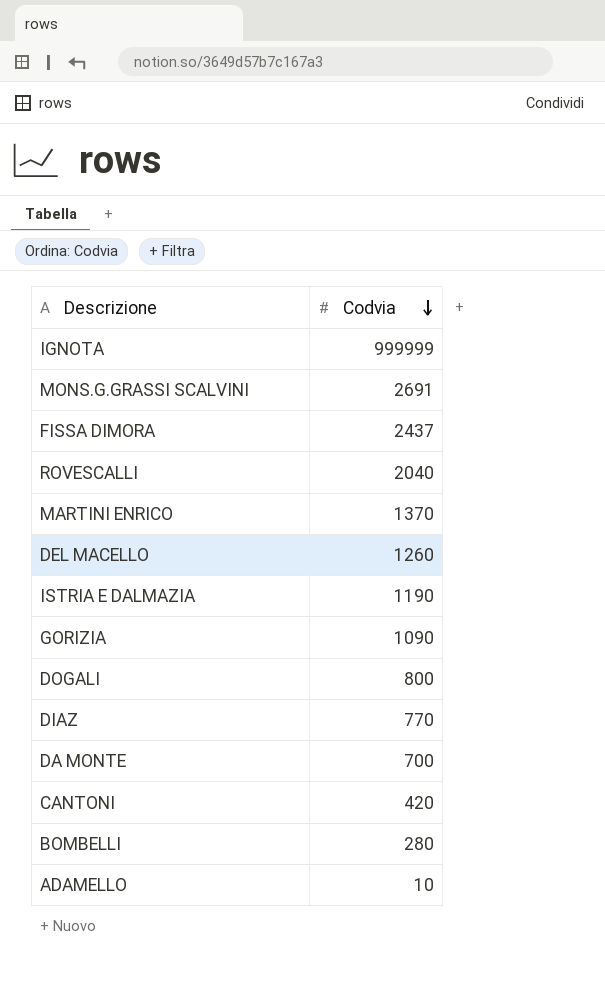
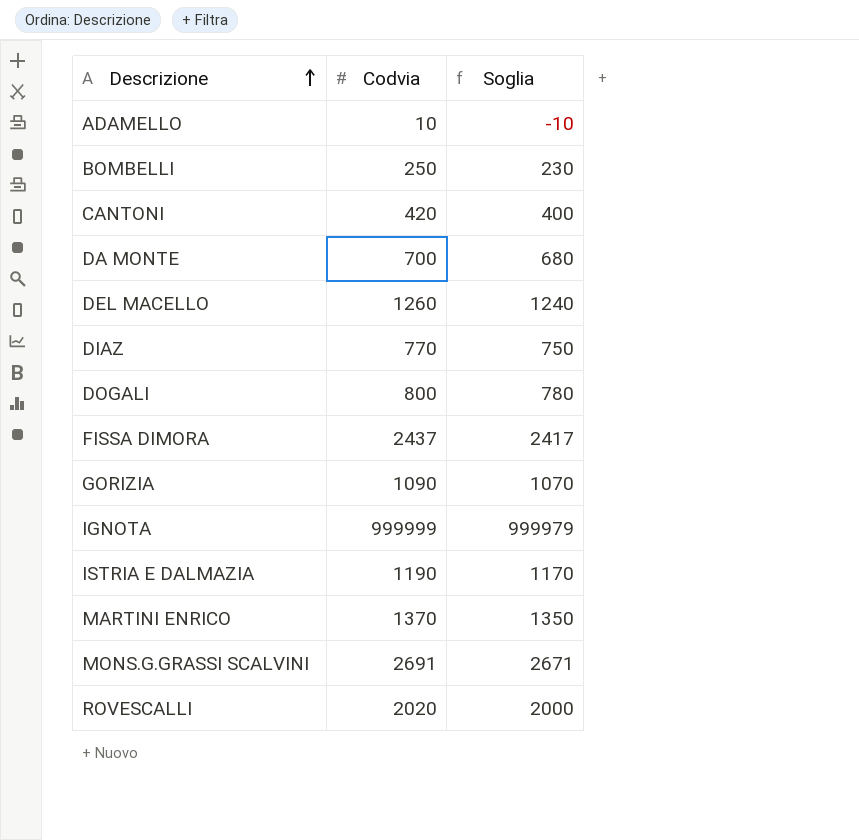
row order: Codvia descending -> Descrizione ascending
column Soglia | formula: none -> [Codvia] - 20
BOMBELLI | Codvia: 280 -> 250
ROVESCALLI | Codvia: 2040 -> 2020

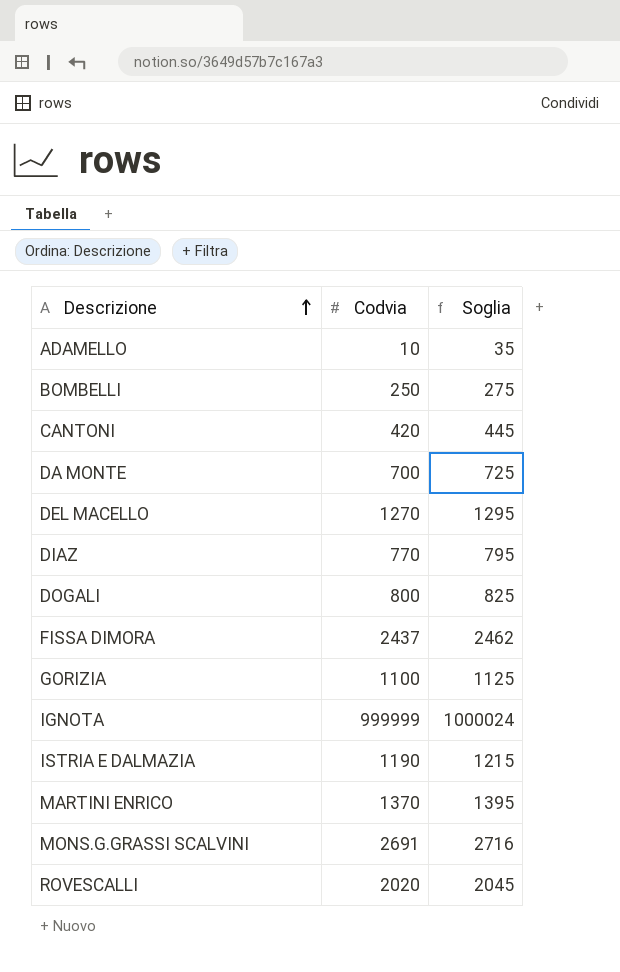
column Soglia | formula: [Codvia] - 20 -> [Codvia] + 25
DEL MACELLO | Codvia: 1260 -> 1270
GORIZIA | Codvia: 1090 -> 1100

